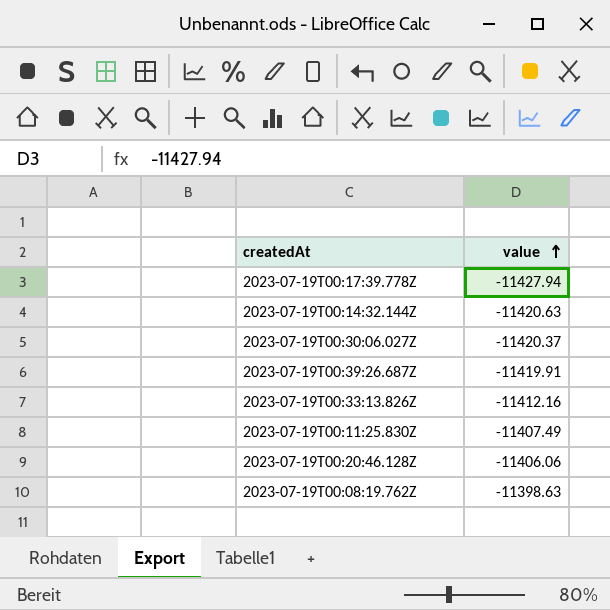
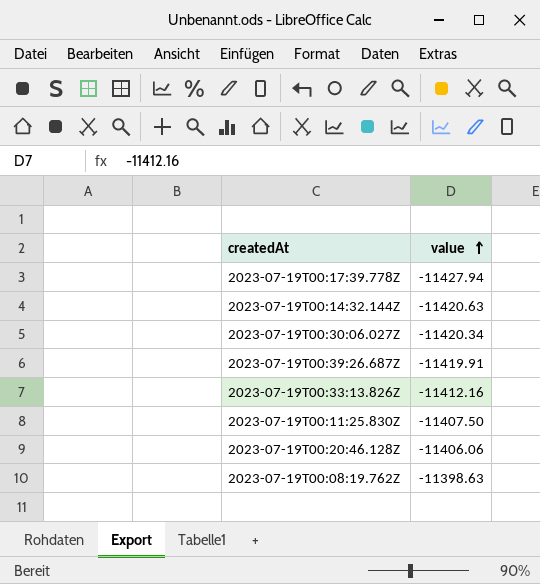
2023-07-19T00:30:06.027Z | value: -11420.37 -> -11420.34
2023-07-19T00:11:25.830Z | value: -11407.49 -> -11407.50

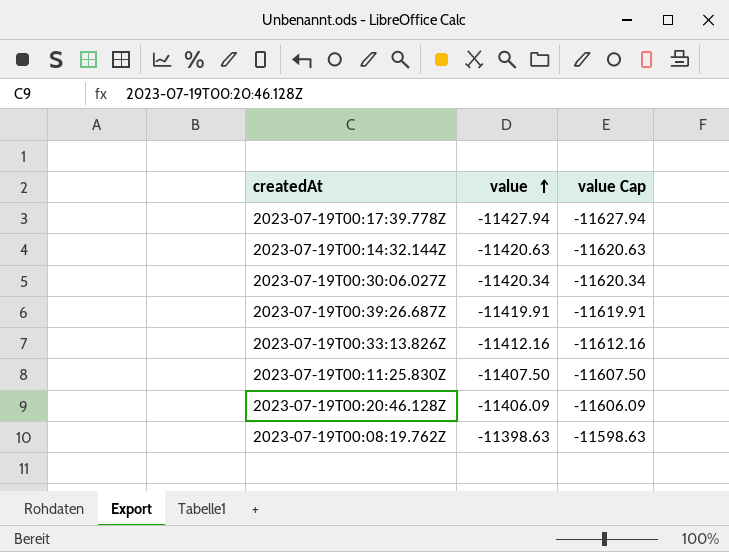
column value Cap | formula: none -> [value] - 200
2023-07-19T00:20:46.128Z | value: -11406.06 -> -11406.09

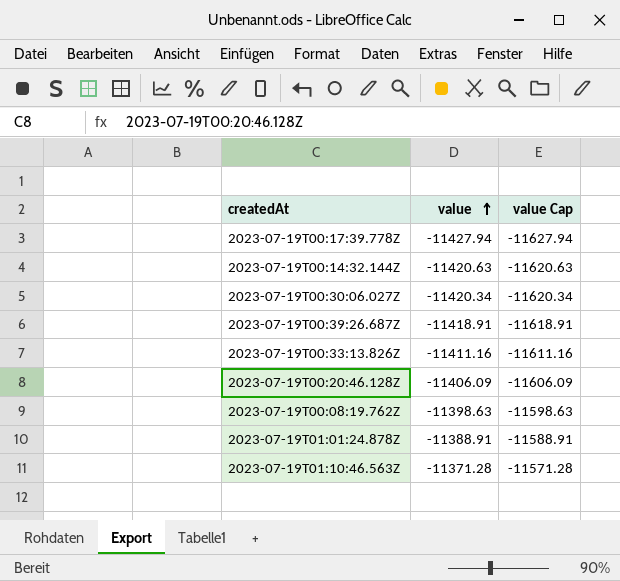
row 2023-07-19T00:11:25.830Z: -11407.50 | -11607.50 -> none
2023-07-19T00:39:26.687Z | value: -11419.91 -> -11418.91
2023-07-19T00:39:26.687Z | value Cap: -11619.91 -> -11618.91
2023-07-19T00:33:13.826Z | value: -11412.16 -> -11411.16
2023-07-19T00:33:13.826Z | value Cap: -11612.16 -> -11611.16
row 2023-07-19T01:01:24.878Z: none -> -11388.91 | -11588.91
row 2023-07-19T01:10:46.563Z: none -> -11371.28 | -11571.28

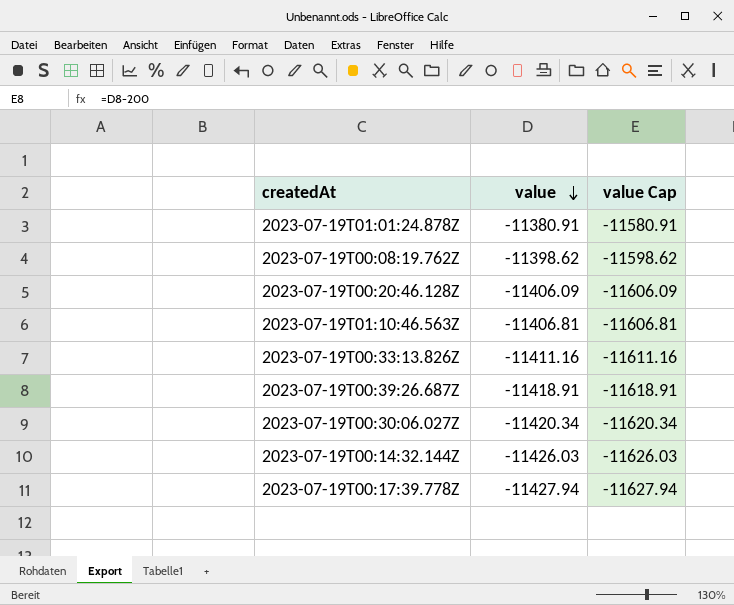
row order: value ascending -> value descending
2023-07-19T01:01:24.878Z | value: -11388.91 -> -11380.91
2023-07-19T01:01:24.878Z | value Cap: -11588.91 -> -11580.91
2023-07-19T00:08:19.762Z | value: -11398.63 -> -11398.62
2023-07-19T00:08:19.762Z | value Cap: -11598.63 -> -11598.62
2023-07-19T01:10:46.563Z | value: -11371.28 -> -11406.81
2023-07-19T01:10:46.563Z | value Cap: -11571.28 -> -11606.81
2023-07-19T00:14:32.144Z | value: -11420.63 -> -11426.03
2023-07-19T00:14:32.144Z | value Cap: -11620.63 -> -11626.03

